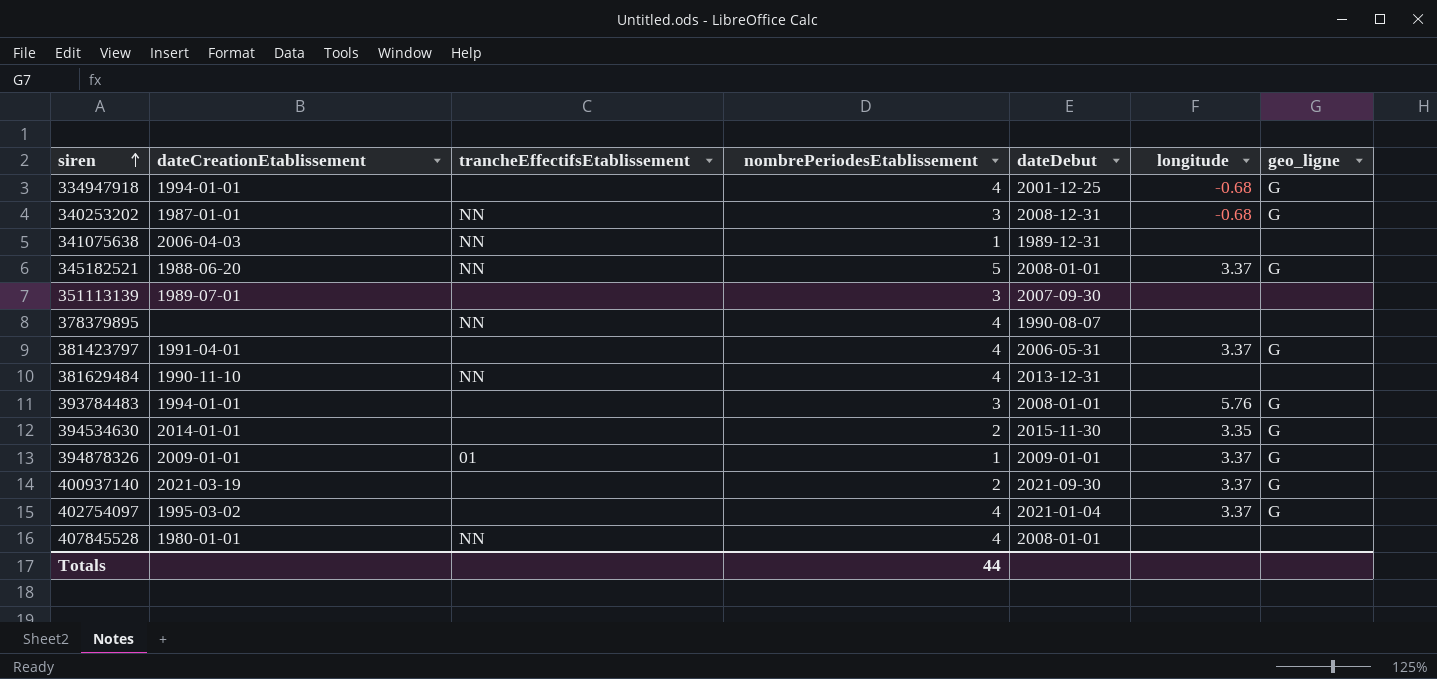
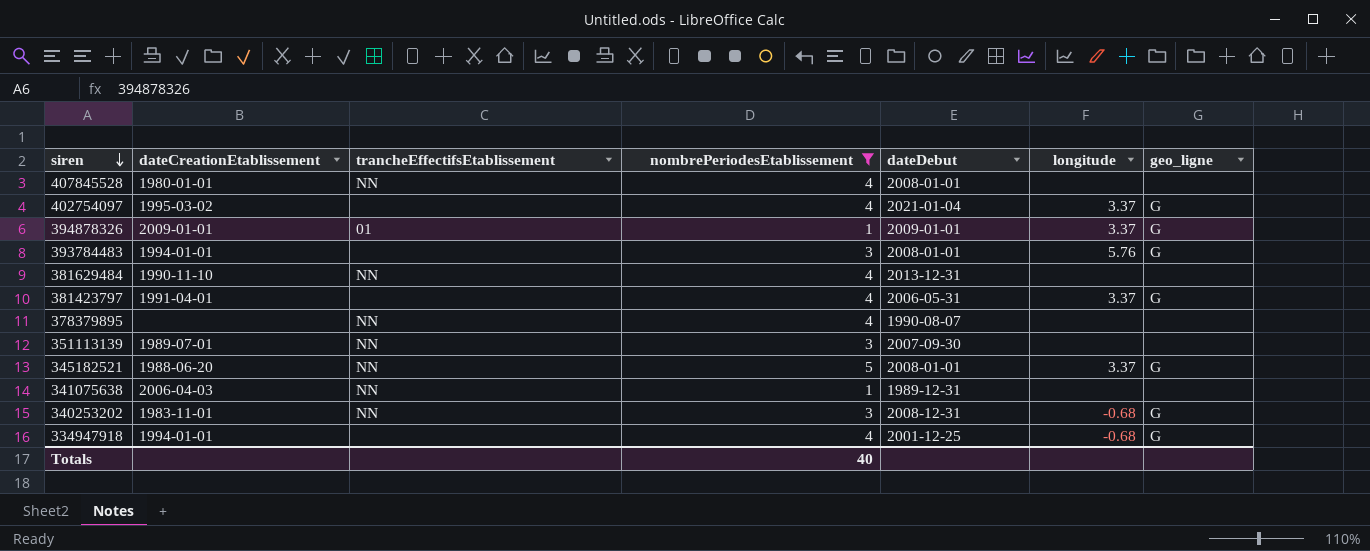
filter: none -> nombrePeriodesEtablissement != 2
row order: siren ascending -> siren descending
351113139 | trancheEffectifsEtablissement: none -> NN
340253202 | dateCreationEtablissement: 1987-01-01 -> 1983-11-01
Totals | nombrePeriodesEtablissement: 44 -> 40

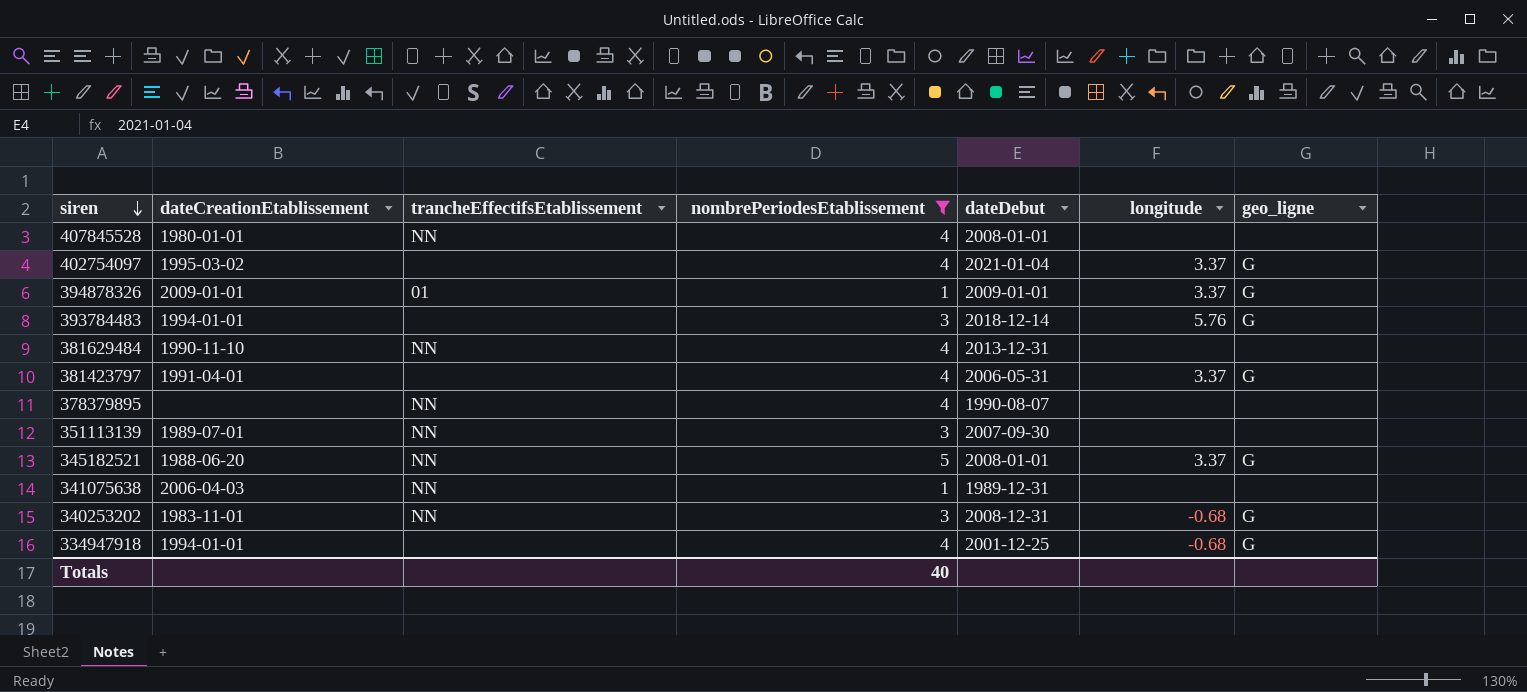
393784483 | dateDebut: 2008-01-01 -> 2018-12-14

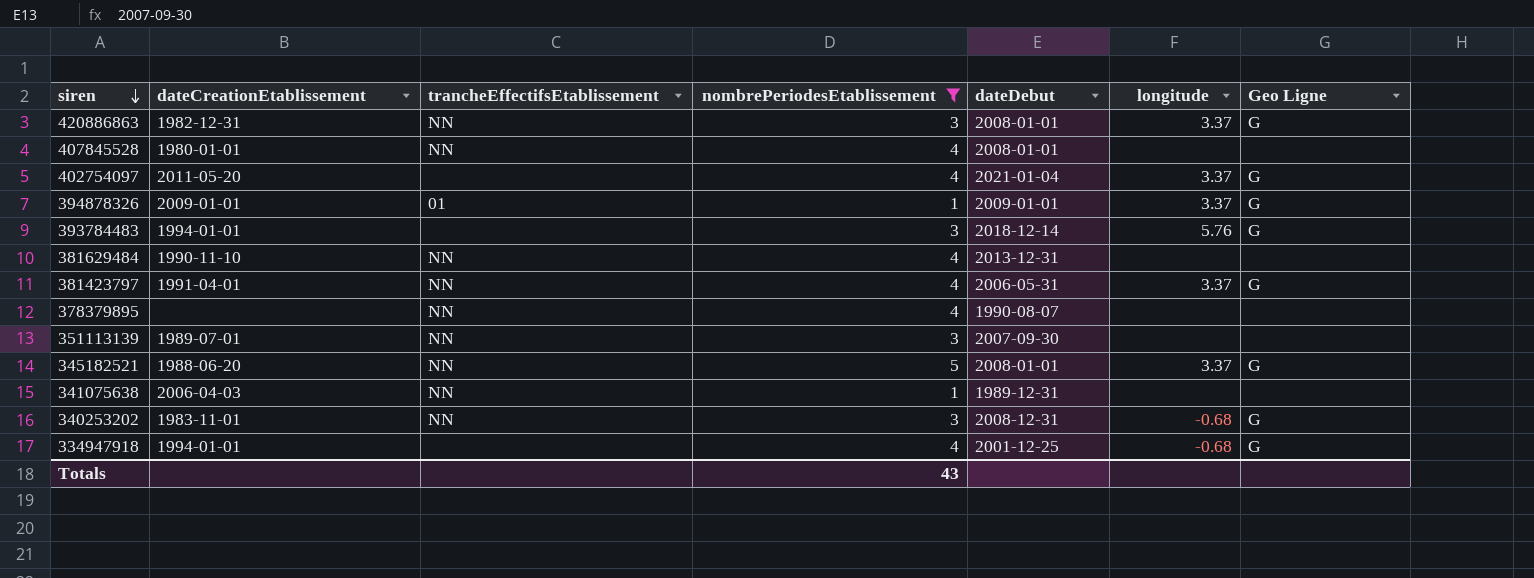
column name: geo_ligne -> Geo Ligne
row 420886863: none -> 1982-12-31 | NN | 3 | 2008-01-01 | 3.37 | G
402754097 | dateCreationEtablissement: 1995-03-02 -> 2011-05-20
381423797 | trancheEffectifsEtablissement: none -> NN
Totals | nombrePeriodesEtablissement: 40 -> 43

